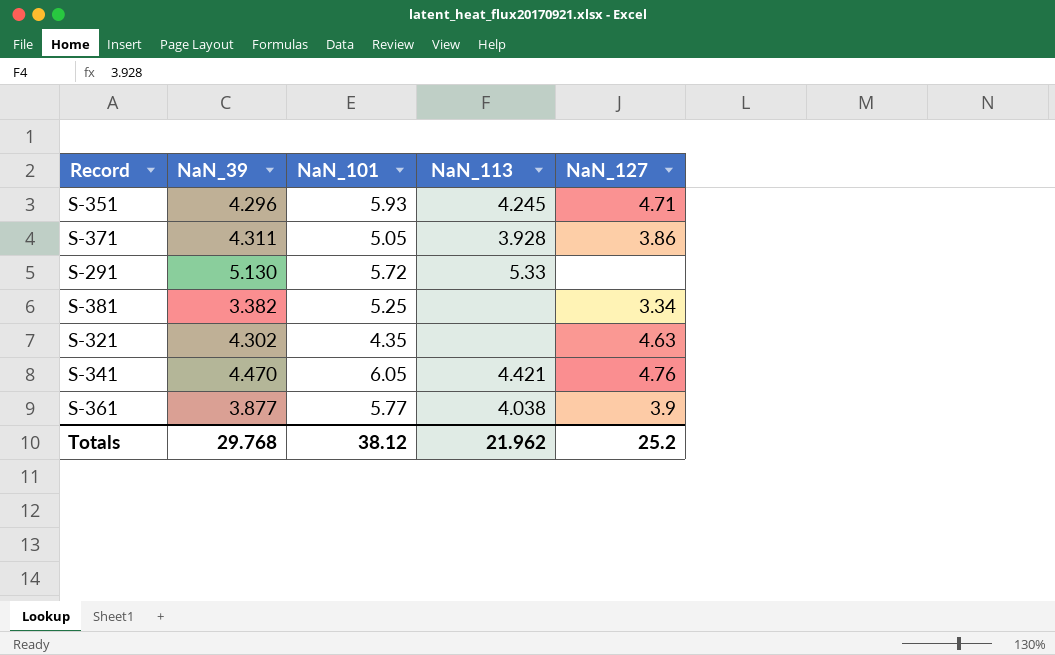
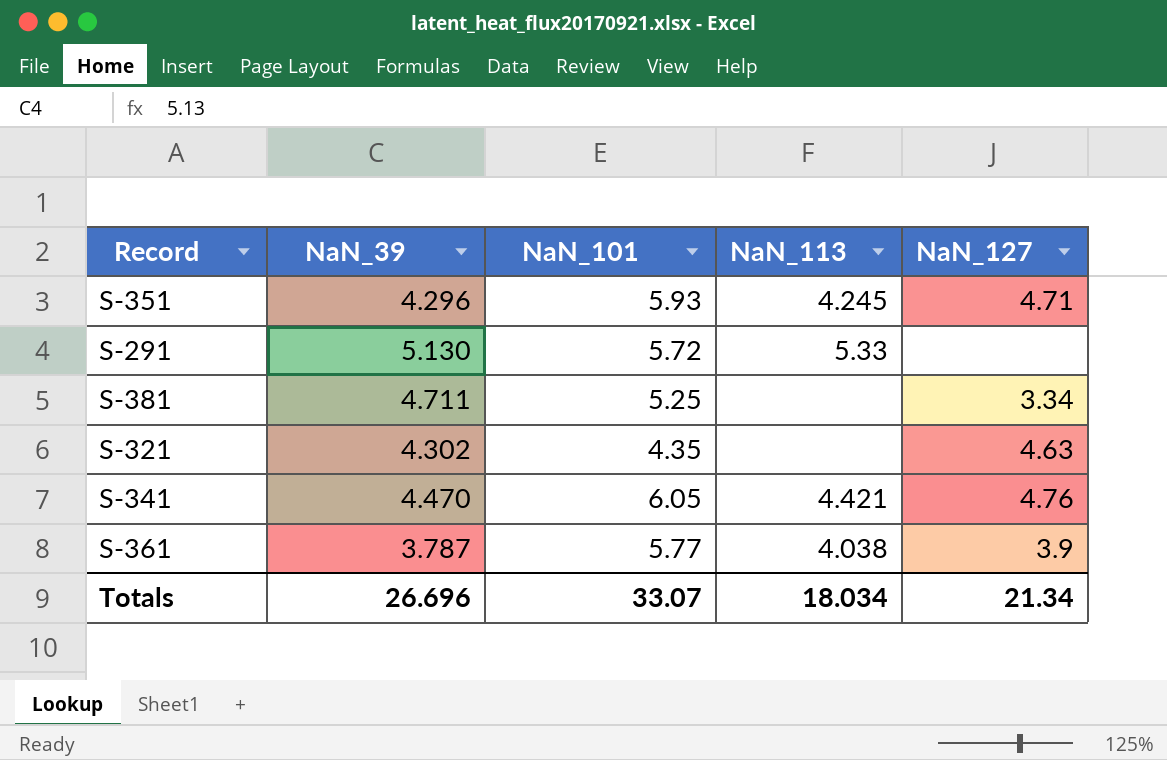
row S-371: 4.311 | 5.05 | 3.928 | 3.86 -> none
S-381 | NaN_39: 3.382 -> 4.711
S-361 | NaN_39: 3.877 -> 3.787
Totals | NaN_39: 29.768 -> 26.696
Totals | NaN_101: 38.12 -> 33.07
Totals | NaN_113: 21.962 -> 18.034
Totals | NaN_127: 25.2 -> 21.34

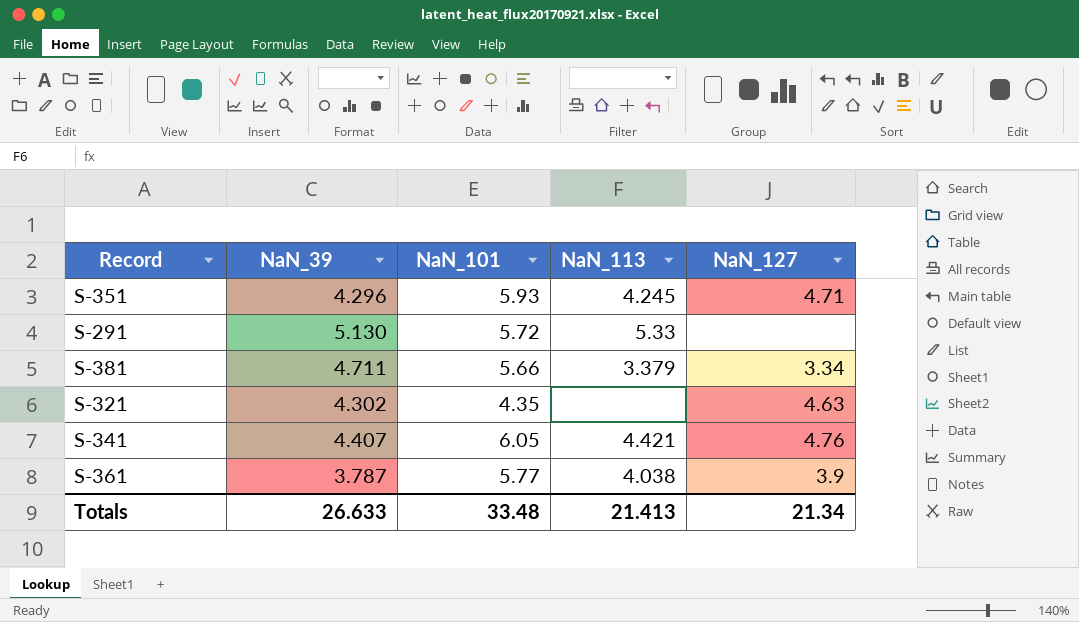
S-381 | NaN_101: 5.25 -> 5.66
S-381 | NaN_113: none -> 3.379
S-341 | NaN_39: 4.470 -> 4.407
Totals | NaN_39: 26.696 -> 26.633
Totals | NaN_101: 33.07 -> 33.48
Totals | NaN_113: 18.034 -> 21.413

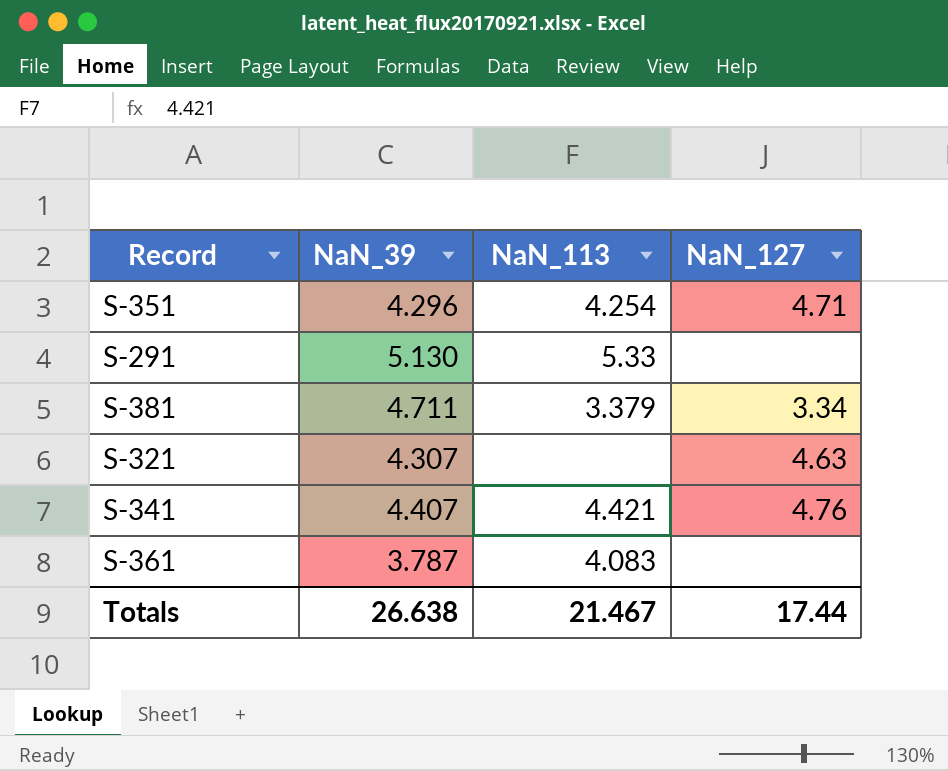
column NaN_101 | position: 3 -> none
S-351 | NaN_113: 4.245 -> 4.254
S-321 | NaN_39: 4.302 -> 4.307
S-361 | NaN_113: 4.038 -> 4.083
S-361 | NaN_127: 3.9 -> none
Totals | NaN_39: 26.633 -> 26.638
Totals | NaN_113: 21.413 -> 21.467
Totals | NaN_127: 21.34 -> 17.44

